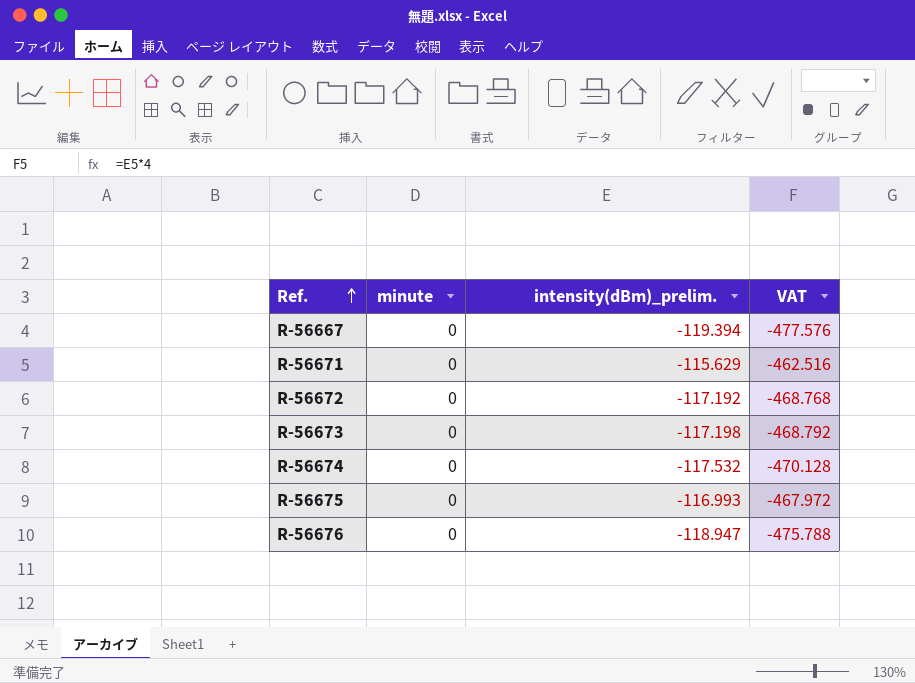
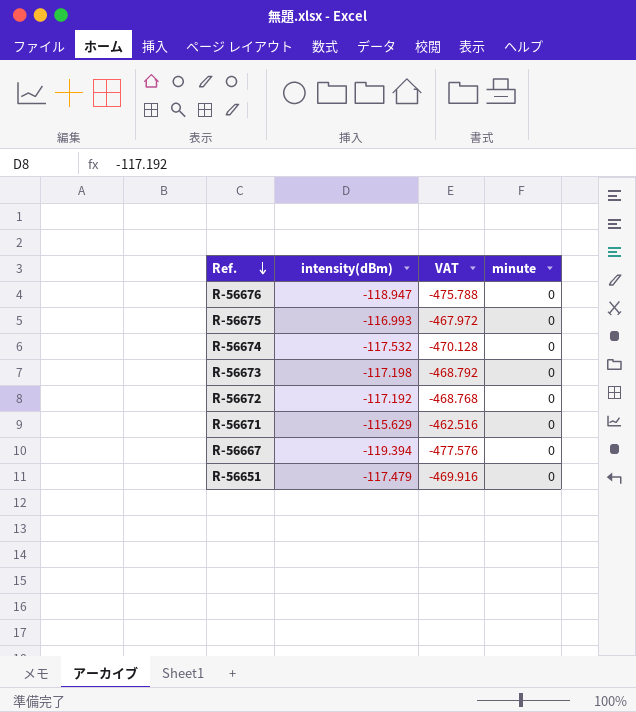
row order: Ref. ascending -> Ref. descending
column name: intensity(dBm)_prelim. -> intensity(dBm)
column minute | position: 2 -> 4
row R-56651: none -> -117.479 | -469.916 | 0

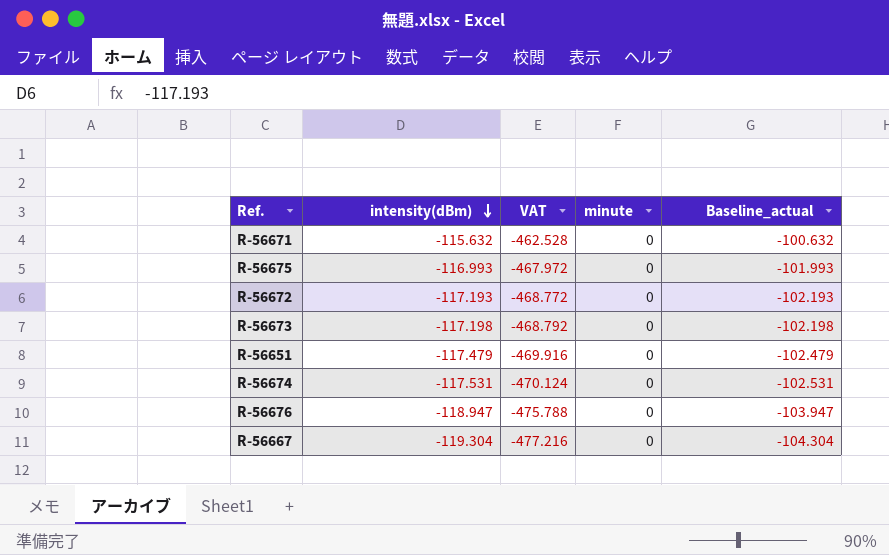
row order: Ref. descending -> intensity(dBm) descending
column Baseline_actual | formula: none -> [intensity(dBm)] + 15
R-56671 | intensity(dBm): -115.629 -> -115.632
R-56671 | VAT: -462.516 -> -462.528
R-56672 | intensity(dBm): -117.192 -> -117.193
R-56672 | VAT: -468.768 -> -468.772
R-56674 | intensity(dBm): -117.532 -> -117.531
R-56674 | VAT: -470.128 -> -470.124
R-56667 | intensity(dBm): -119.394 -> -119.304
R-56667 | VAT: -477.576 -> -477.216

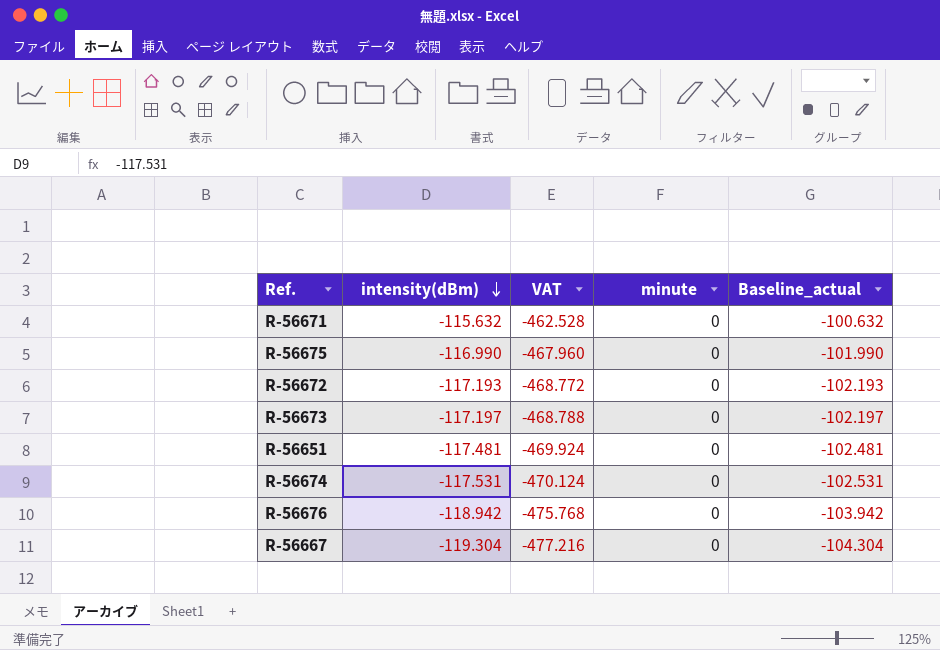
R-56675 | intensity(dBm): -116.993 -> -116.990
R-56675 | VAT: -467.972 -> -467.960
R-56675 | Baseline_actual: -101.993 -> -101.990
R-56673 | intensity(dBm): -117.198 -> -117.197
R-56673 | VAT: -468.792 -> -468.788
R-56673 | Baseline_actual: -102.198 -> -102.197
R-56651 | intensity(dBm): -117.479 -> -117.481
R-56651 | VAT: -469.916 -> -469.924
R-56651 | Baseline_actual: -102.479 -> -102.481
R-56676 | intensity(dBm): -118.947 -> -118.942
R-56676 | VAT: -475.788 -> -475.768
R-56676 | Baseline_actual: -103.947 -> -103.942

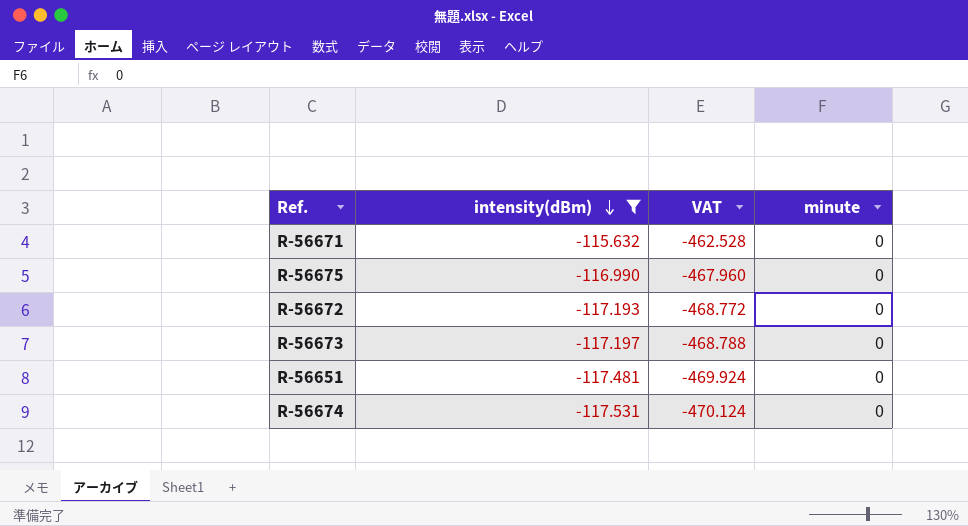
filter: none -> intensity(dBm) >= -117.531
column Baseline_actual | formula: [intensity(dBm)] + 15 -> none

